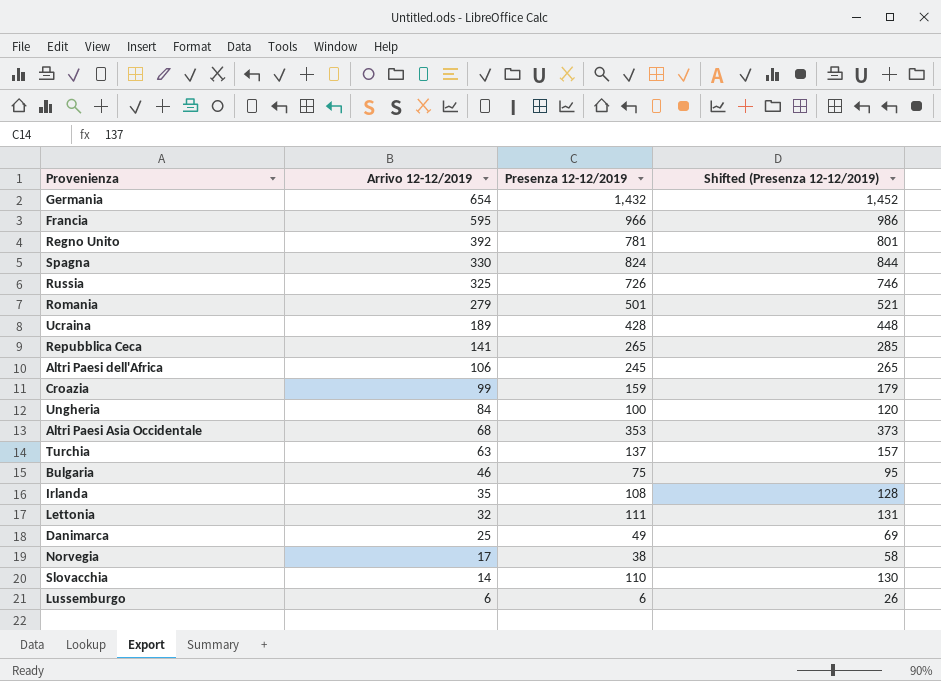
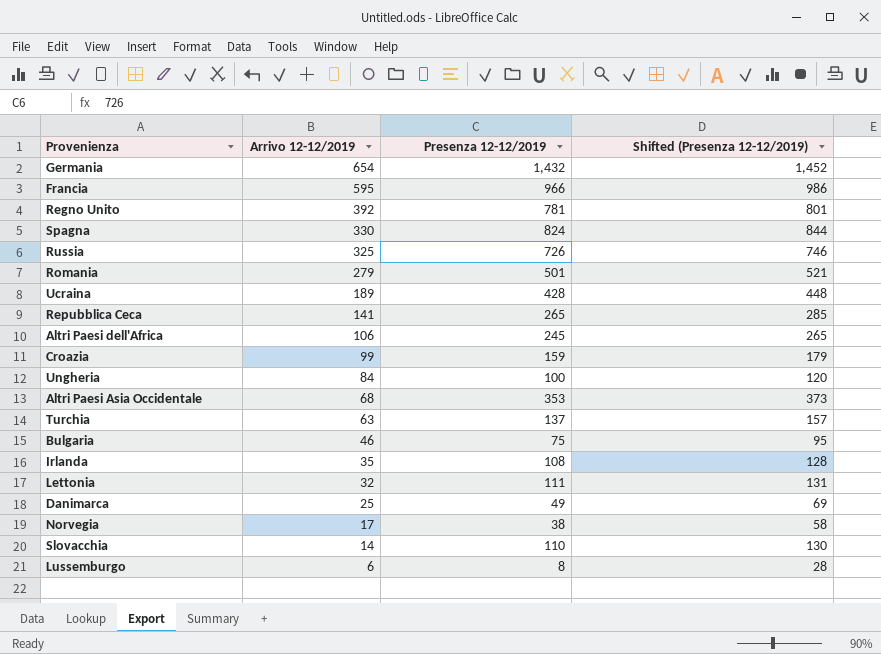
Lussemburgo | Presenza 12-12/2019: 6 -> 8
Lussemburgo | Shifted (Presenza 12-12/2019): 26 -> 28

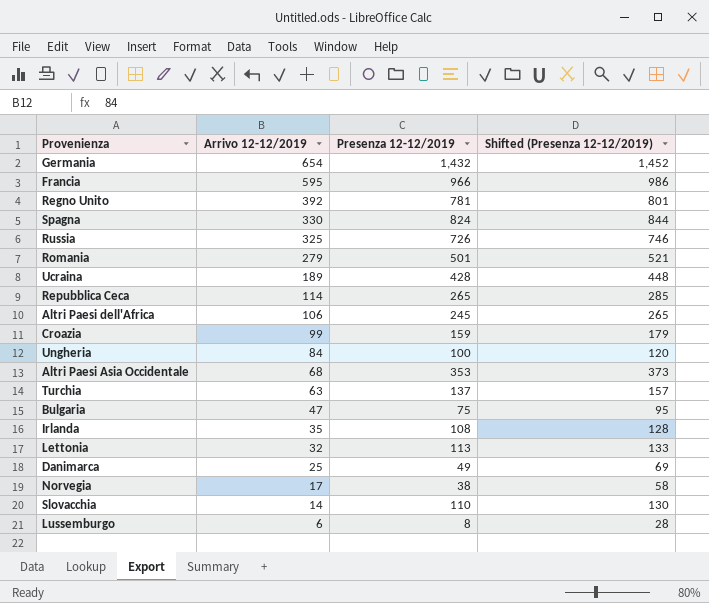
Repubblica Ceca | Arrivo 12-12/2019: 141 -> 114
Bulgaria | Arrivo 12-12/2019: 46 -> 47
Lettonia | Presenza 12-12/2019: 111 -> 113
Lettonia | Shifted (Presenza 12-12/2019): 131 -> 133

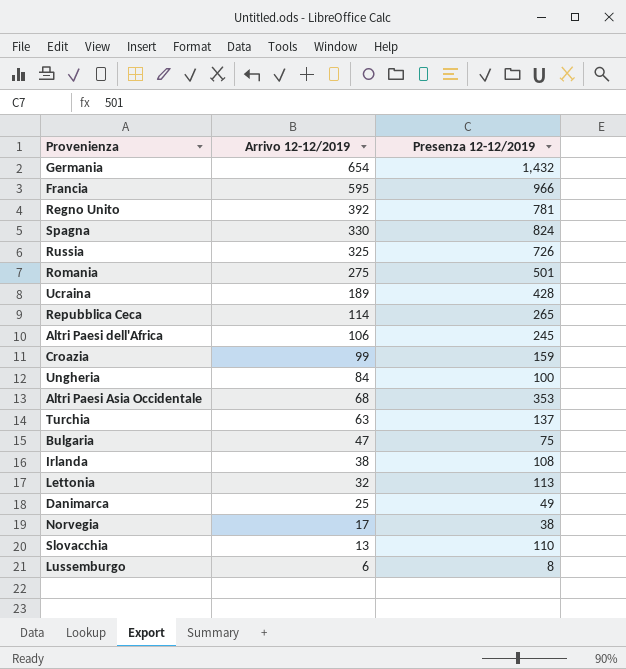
column Shifted (Presenza 12-12/2019) | formula: [Presenza 12-12/2019] + 20 -> none
Romania | Arrivo 12-12/2019: 279 -> 275
Irlanda | Arrivo 12-12/2019: 35 -> 38
Slovacchia | Arrivo 12-12/2019: 14 -> 13

